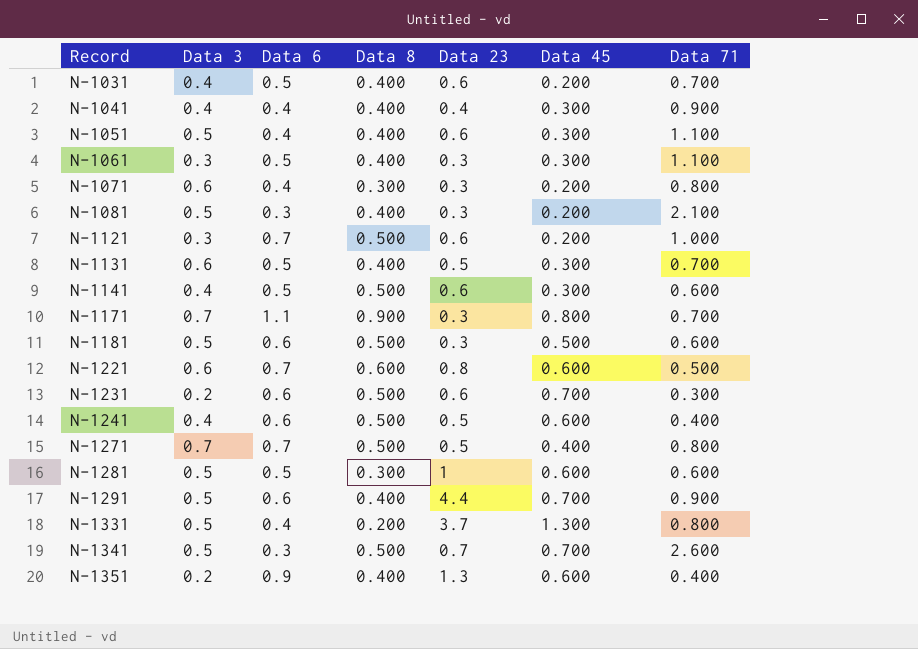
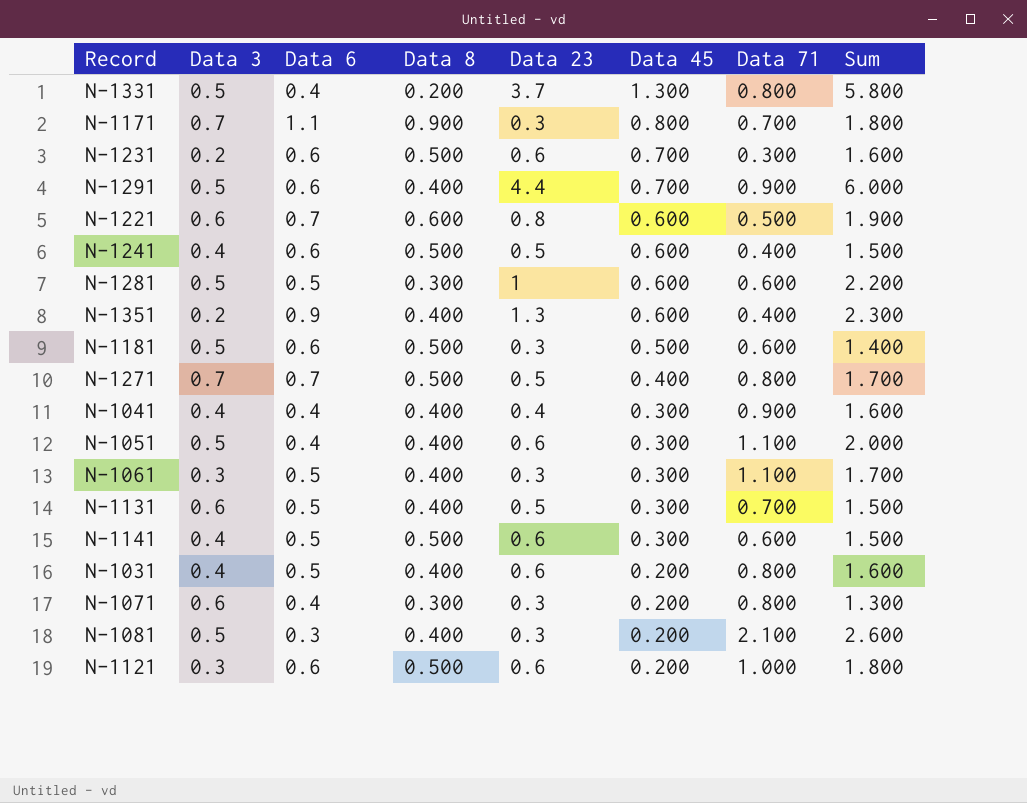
row order: Record ascending -> Data 45 descending
column Sum | formula: none -> [Data 23] + [Data 45] + [Data 71]
row N-1341: 0.5 | 0.3 | 0.500 | 0.7 | 0.700 | 2.600 -> none
N-1031 | Data 71: 0.700 -> 0.800
N-1121 | Data 6: 0.7 -> 0.6

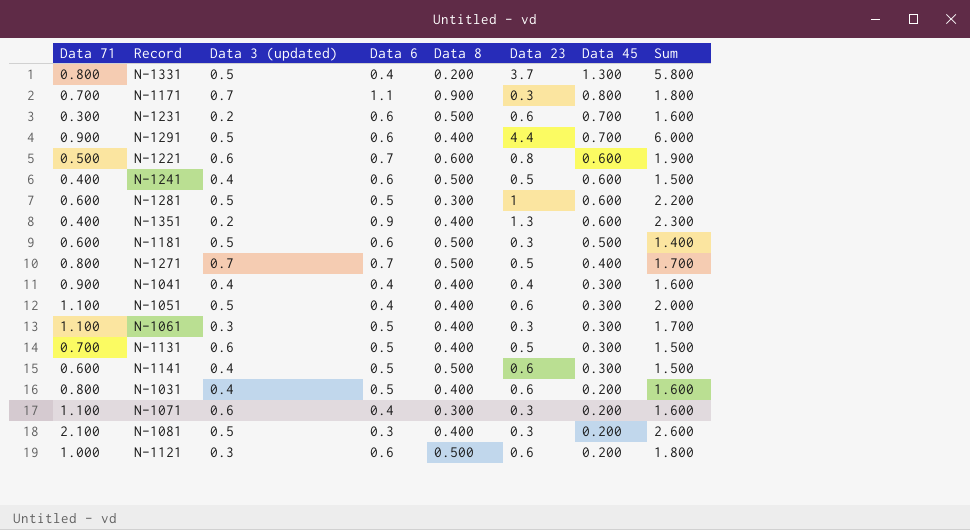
column Data 71 | position: 7 -> 1
column name: Data 3 -> Data 3 (updated)
N-1071 | Data 71: 0.800 -> 1.100
N-1071 | Sum: 1.300 -> 1.600

